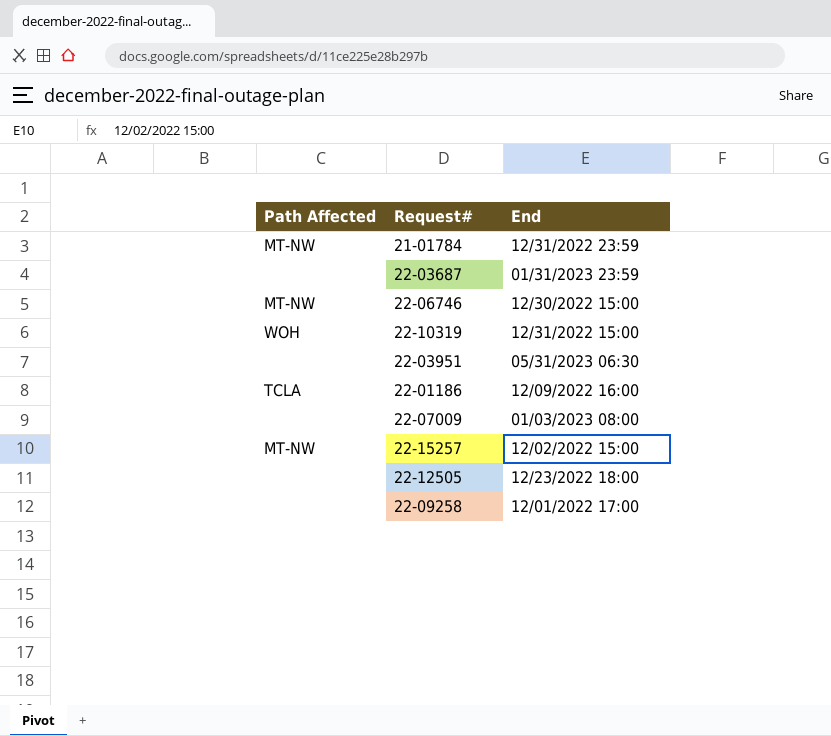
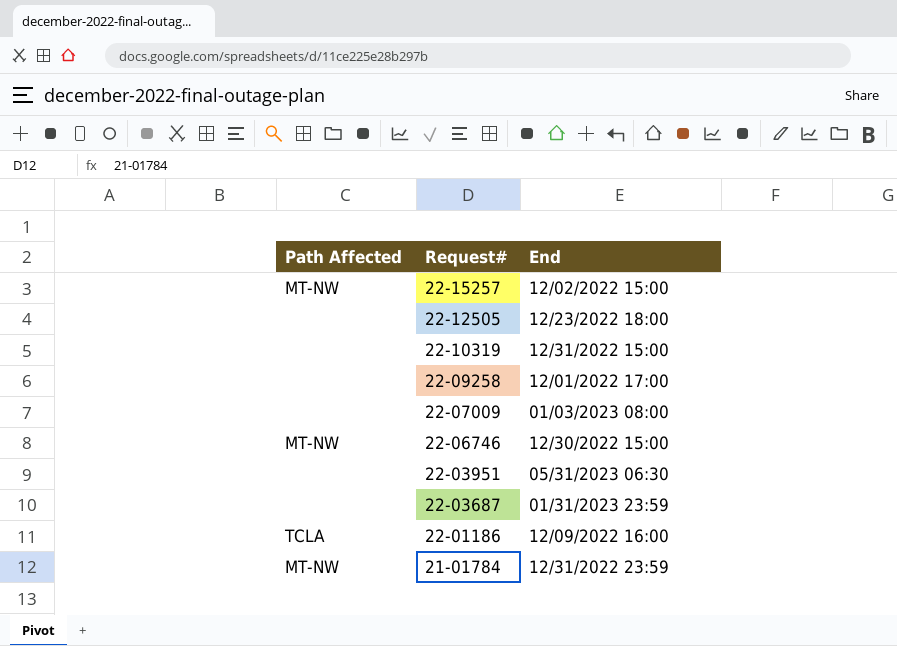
row order: none -> Request# descending
22-10319 | Path Affected: WOH -> none

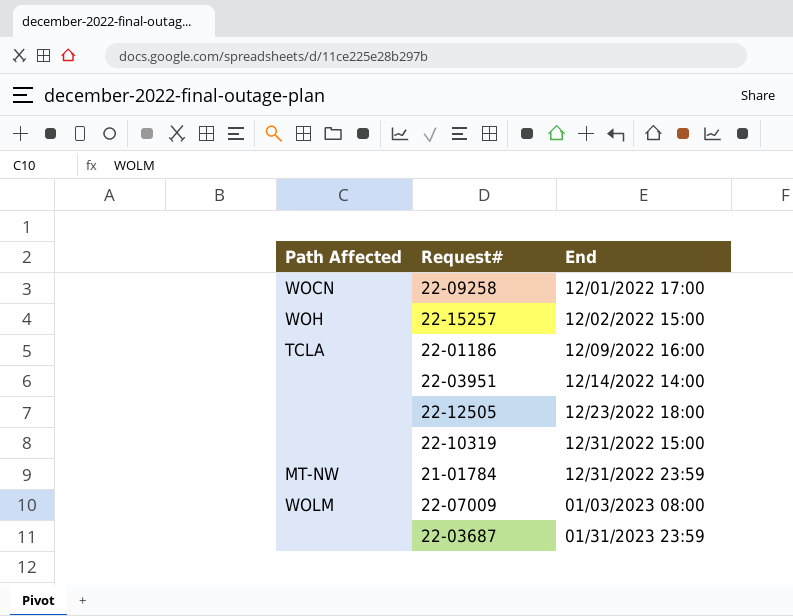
row order: Request# descending -> End ascending
row 22-06746: MT-NW | 12/30/2022 15:00 -> none
22-09258 | Path Affected: none -> WOCN
22-15257 | Path Affected: MT-NW -> WOH
22-03951 | End: 05/31/2023 06:30 -> 12/14/2022 14:00
22-07009 | Path Affected: none -> WOLM

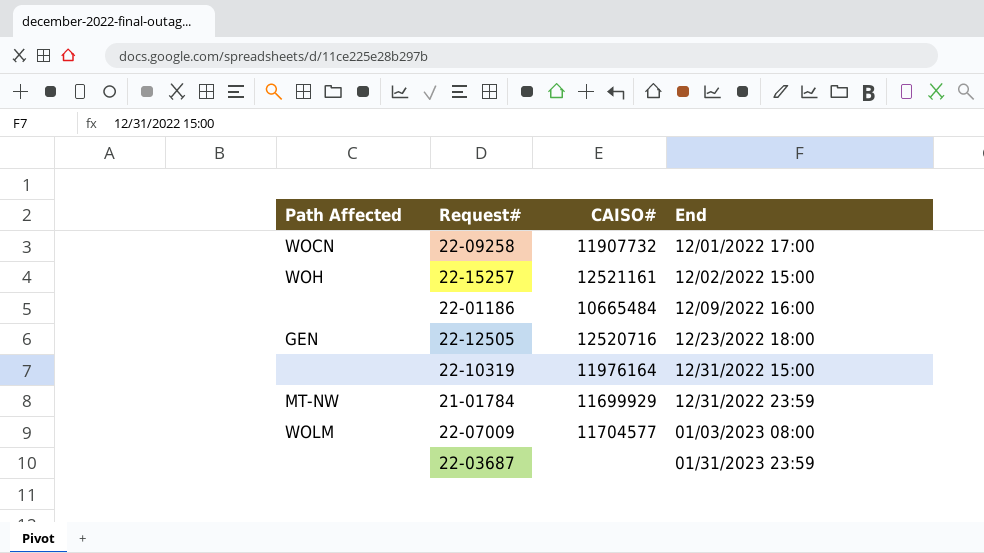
column CAISO# | position: none -> 3
row 22-03951: none | 12/14/2022 14:00 -> none
22-01186 | Path Affected: TCLA -> none
22-12505 | Path Affected: none -> GEN

